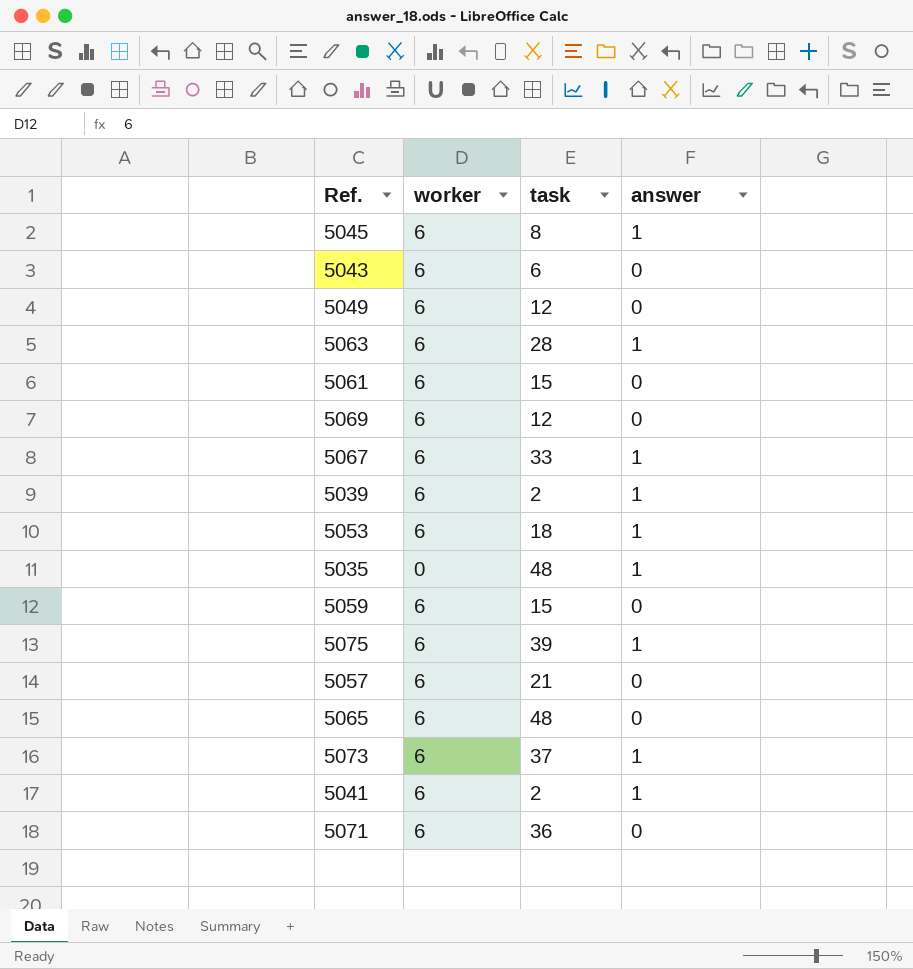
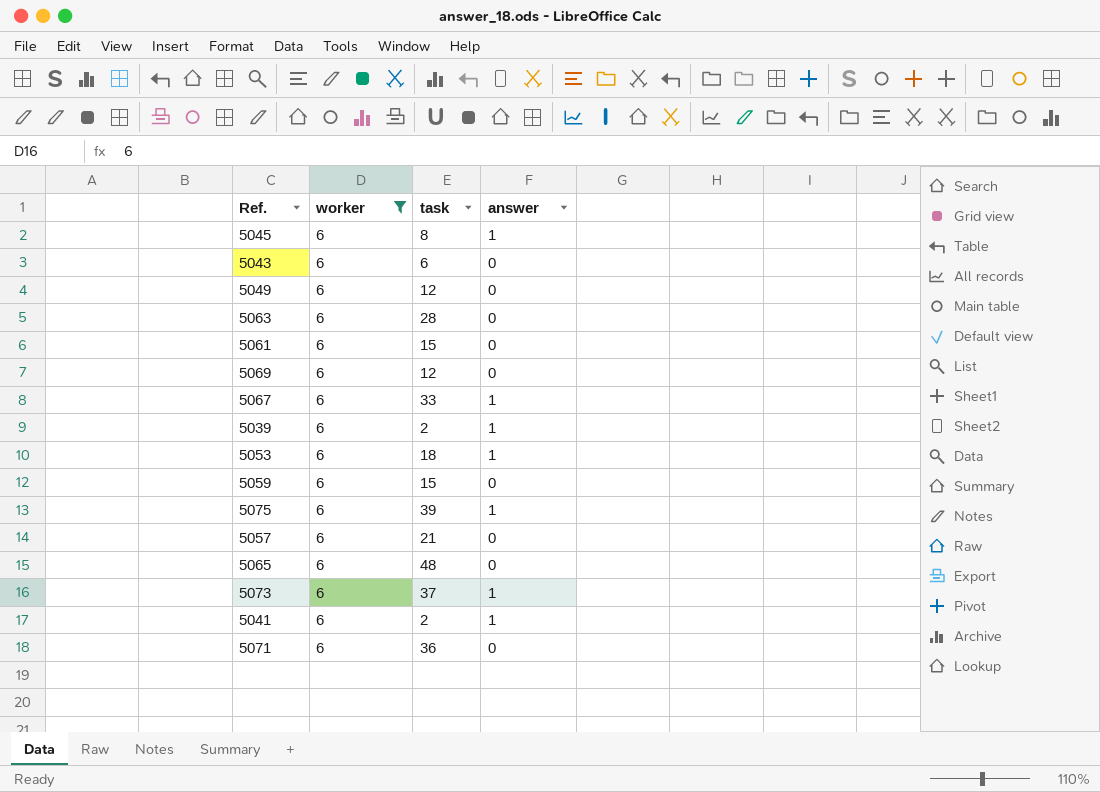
filter: none -> worker = 6
5063 | answer: 1 -> 0

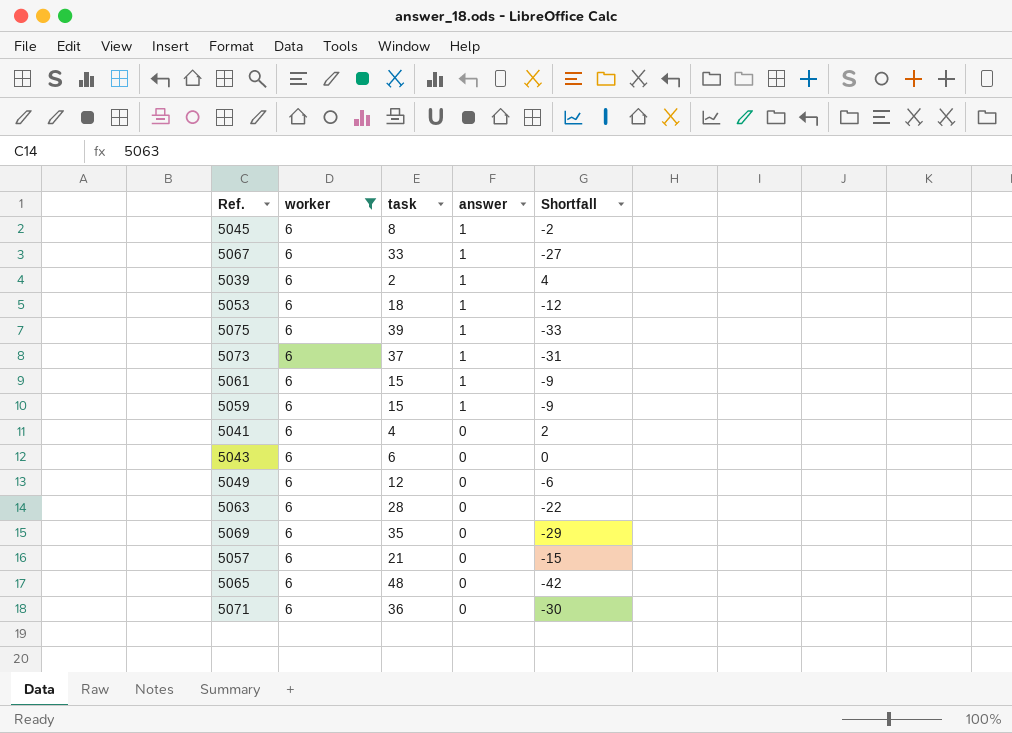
row order: none -> answer descending
column Shortfall | formula: none -> [worker] - [task]
5061 | answer: 0 -> 1
5059 | answer: 0 -> 1
5041 | task: 2 -> 4
5041 | answer: 1 -> 0
5069 | task: 12 -> 35

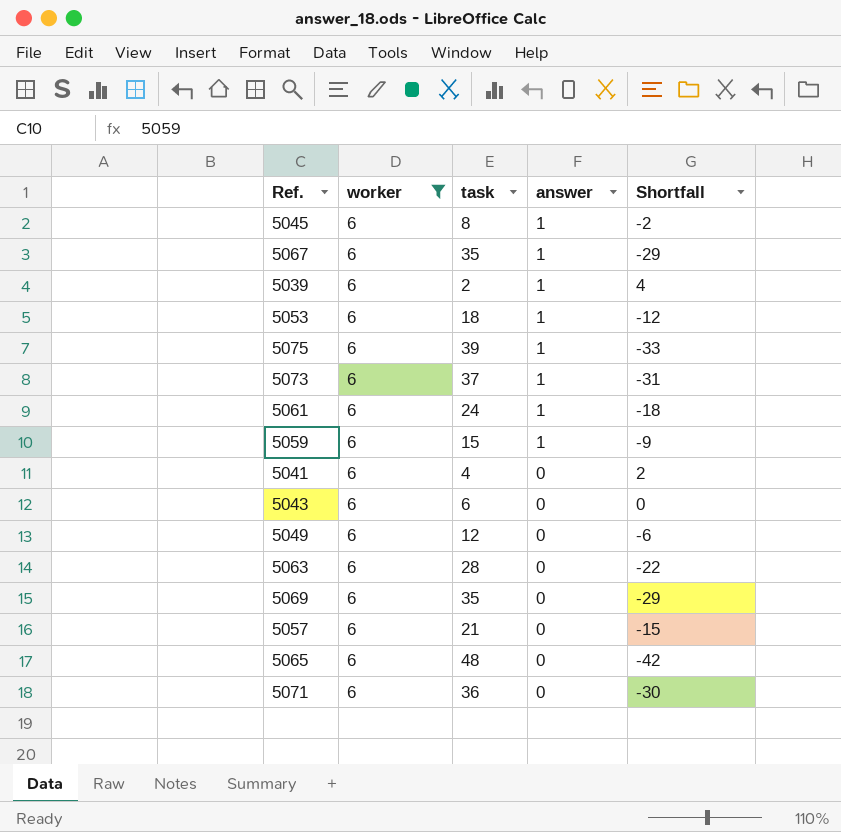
5067 | task: 33 -> 35
5067 | Shortfall: -27 -> -29
5061 | task: 15 -> 24
5061 | Shortfall: -9 -> -18

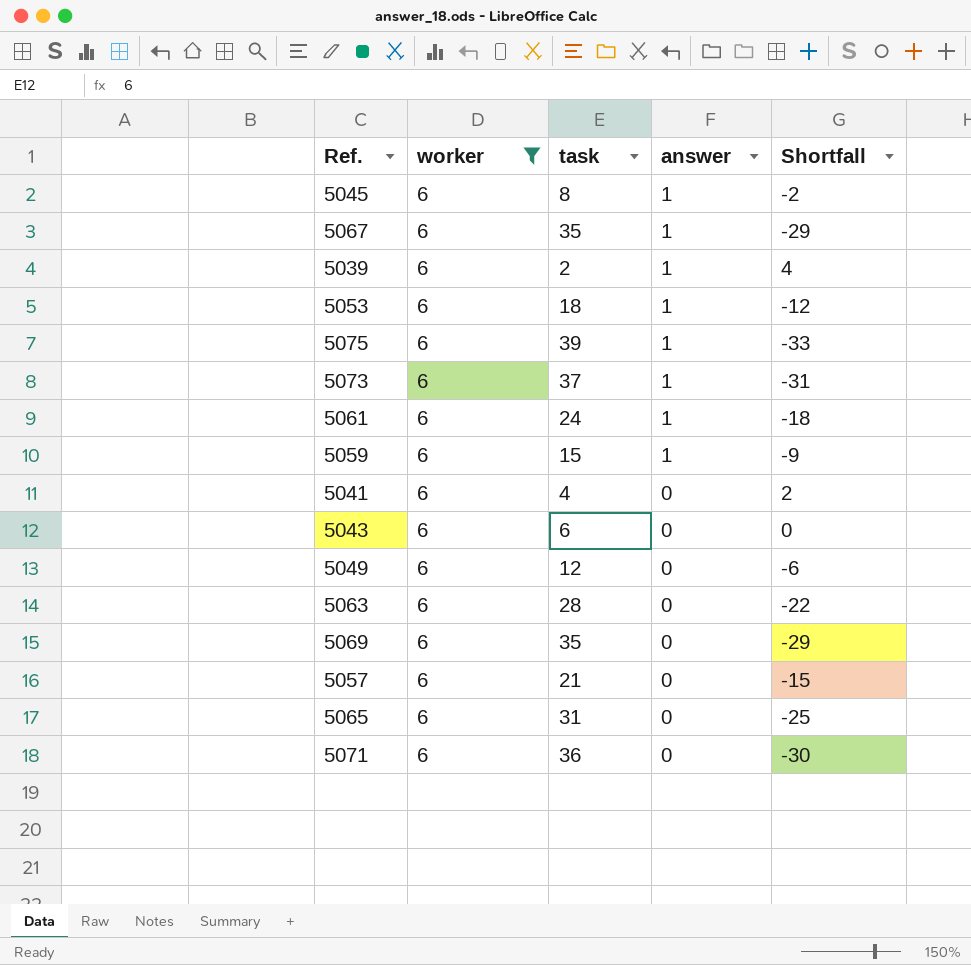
5065 | task: 48 -> 31
5065 | Shortfall: -42 -> -25

